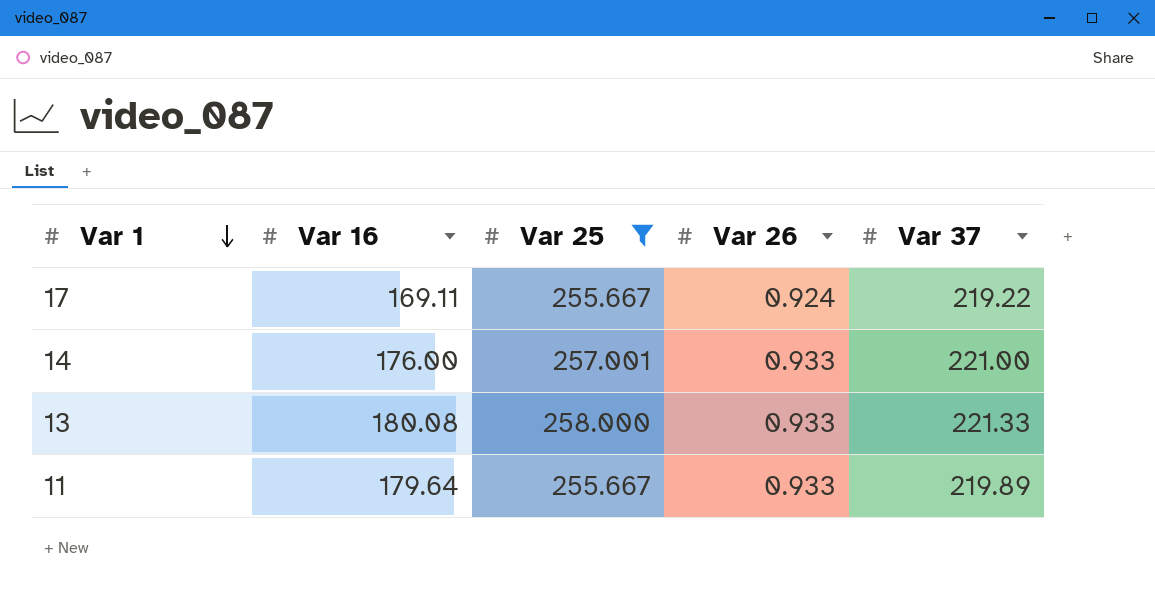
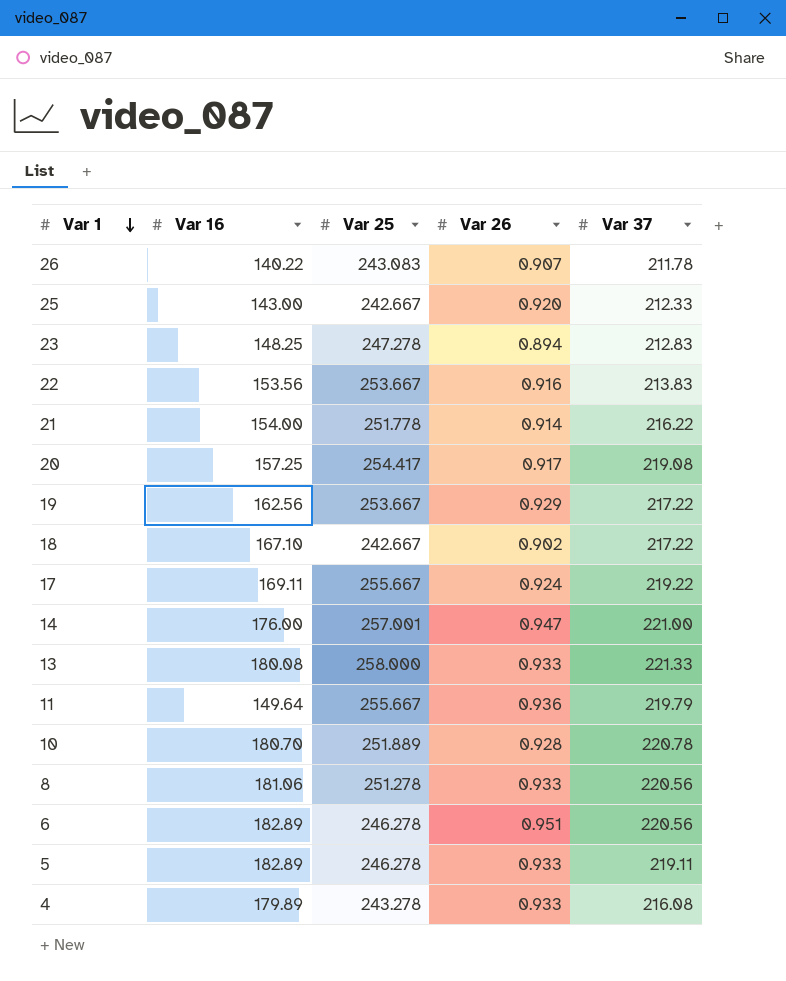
filter: Var 25 >= 255.667 -> none
14 | Var 26: 0.933 -> 0.947
11 | Var 16: 179.64 -> 149.64
11 | Var 26: 0.933 -> 0.936
11 | Var 37: 219.89 -> 219.79

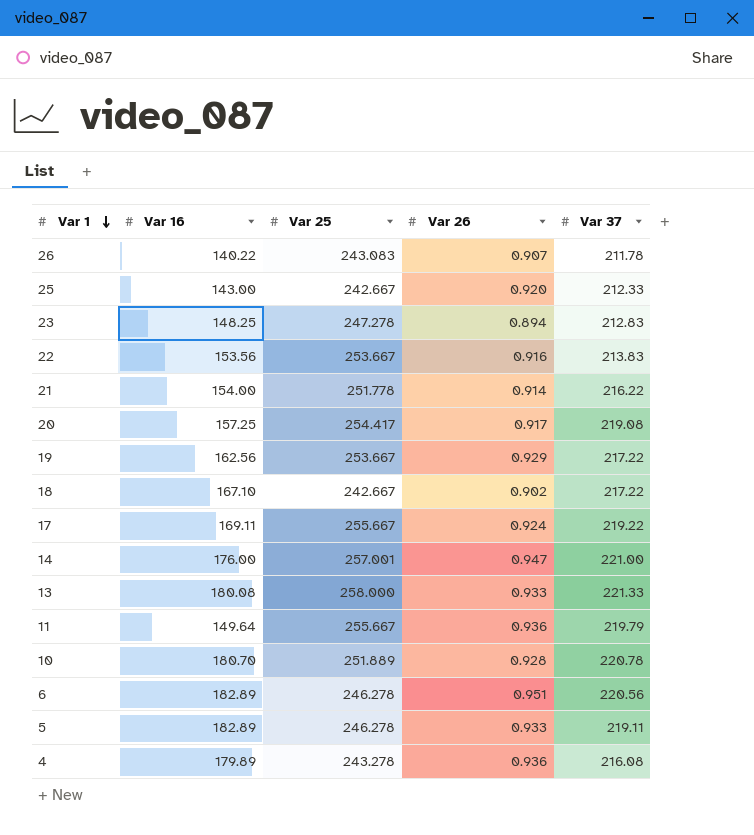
row 8: 181.06 | 251.278 | 0.933 | 220.56 -> none
4 | Var 26: 0.933 -> 0.936

